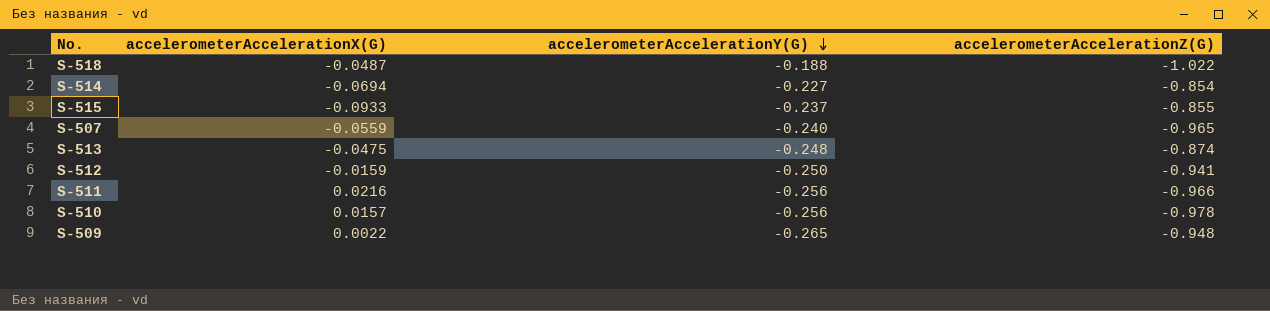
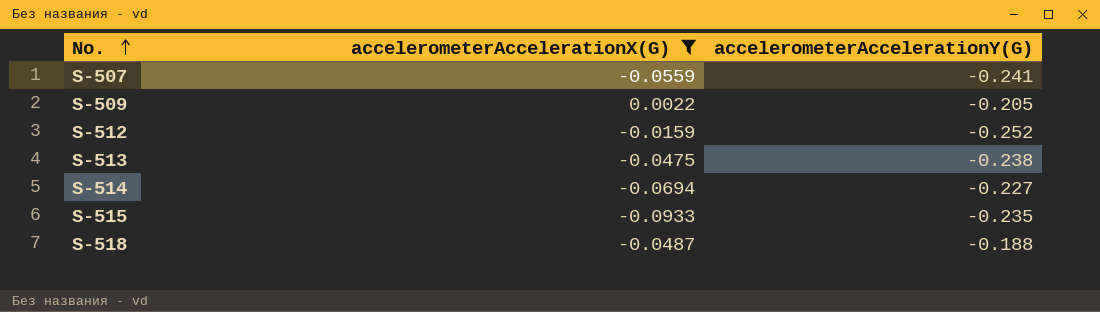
filter: none -> accelerometerAccelerationX(G) <= 0.0022
row order: accelerometerAccelerationY(G) descending -> No. ascending
column accelerometerAccelerationZ(G) | position: 4 -> none
S-507 | accelerometerAccelerationY(G): -0.240 -> -0.241
S-509 | accelerometerAccelerationY(G): -0.265 -> -0.205
S-512 | accelerometerAccelerationY(G): -0.250 -> -0.252
S-513 | accelerometerAccelerationY(G): -0.248 -> -0.238
S-515 | accelerometerAccelerationY(G): -0.237 -> -0.235

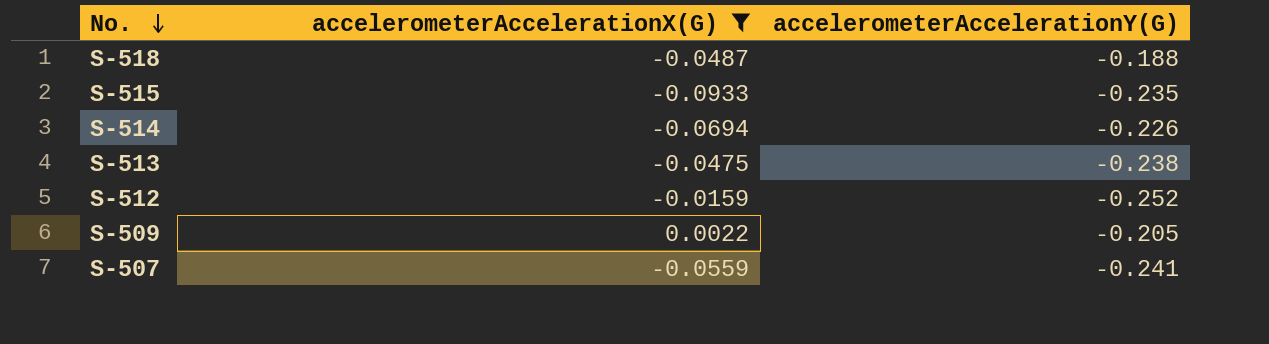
row order: No. ascending -> No. descending
S-514 | accelerometerAccelerationY(G): -0.227 -> -0.226

